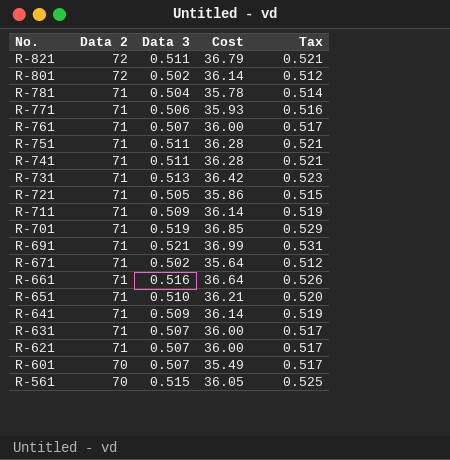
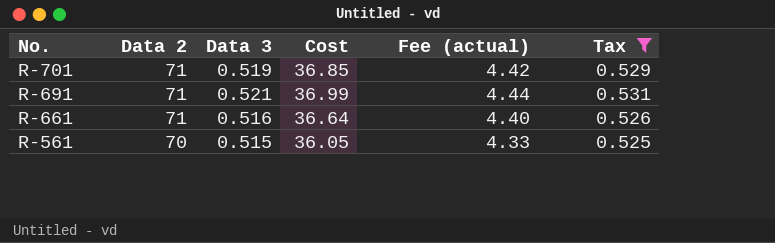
filter: none -> Tax >= 0.525
column Fee (actual) | formula: none -> [Cost] * 0.12

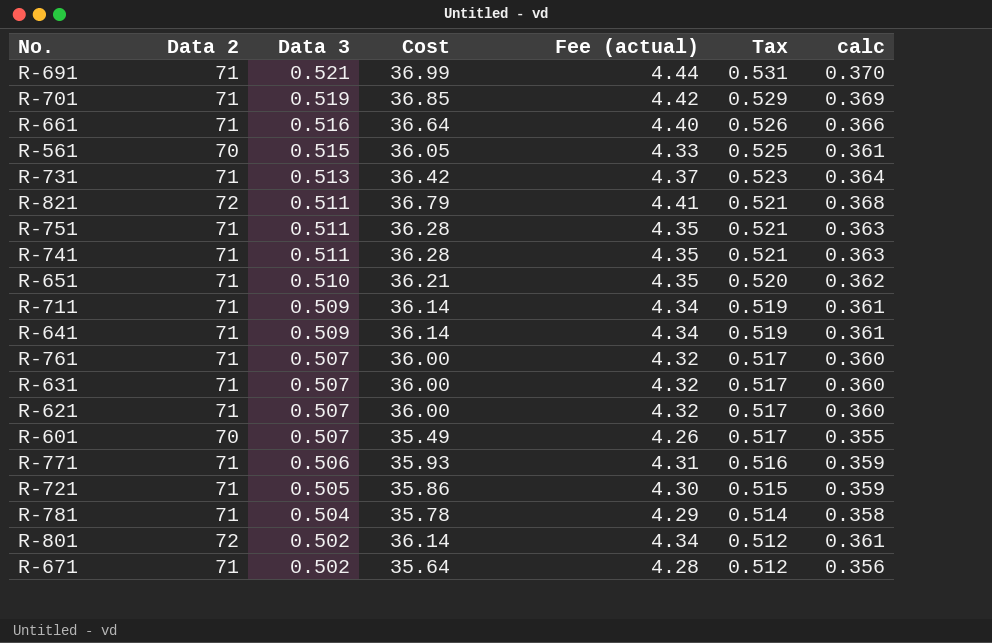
filter: Tax >= 0.525 -> none
row order: No. descending -> Data 3 descending
column calc | formula: none -> [Cost] * 0.01

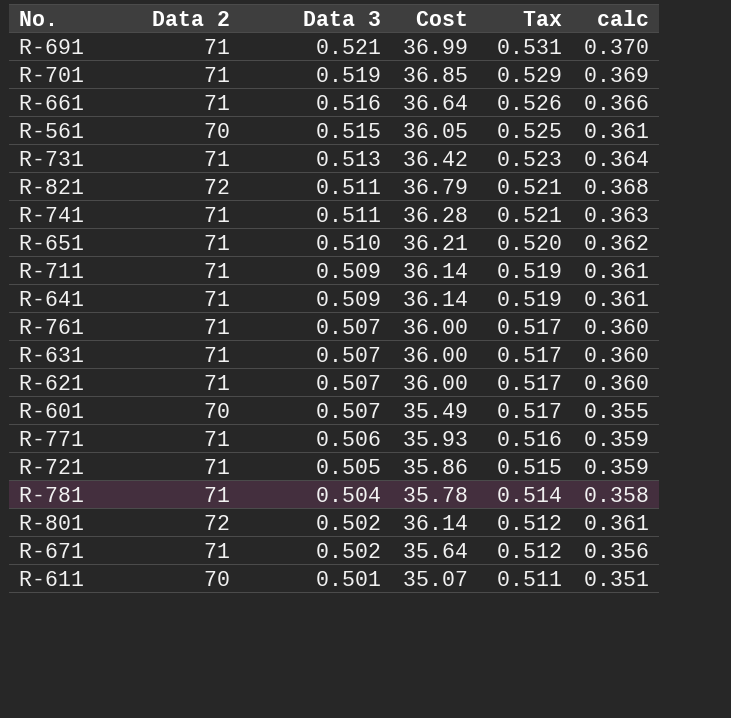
column Fee (actual) | formula: [Cost] * 0.12 -> none
row R-751: 71 | 0.511 | 36.28 | 4.35 | 0.521 | 0.363 -> none
row R-611: none -> 70 | 0.501 | 35.07 | 0.511 | 0.351

